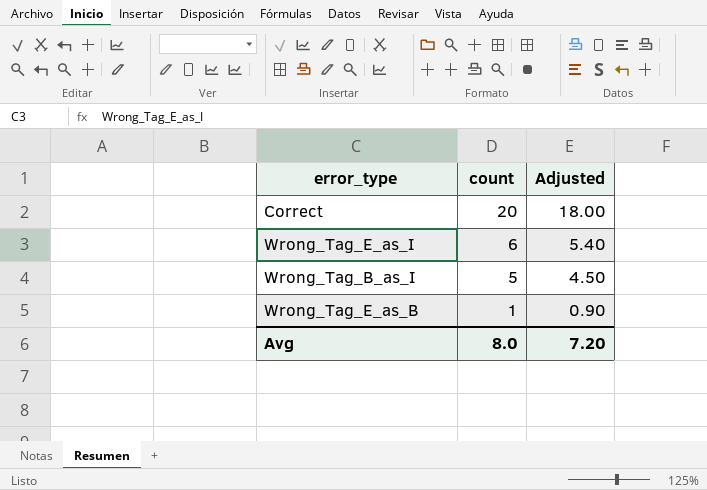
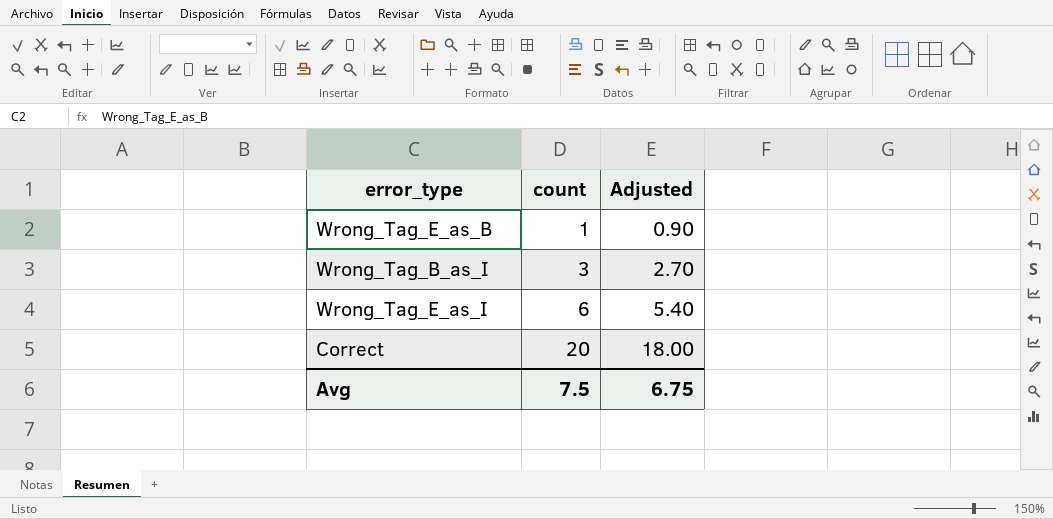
row order: count descending -> count ascending
Wrong_Tag_B_as_I | count: 5 -> 3
Wrong_Tag_B_as_I | Adjusted: 4.50 -> 2.70
Avg | count: 8.0 -> 7.5
Avg | Adjusted: 7.20 -> 6.75

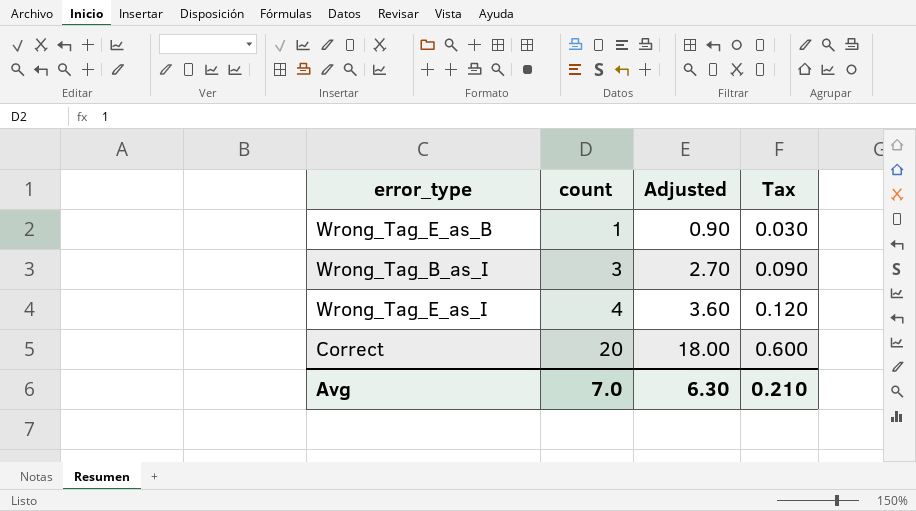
column Tax | formula: none -> [count] * 0.03
Wrong_Tag_E_as_I | count: 6 -> 4
Wrong_Tag_E_as_I | Adjusted: 5.40 -> 3.60
Avg | count: 7.5 -> 7.0
Avg | Adjusted: 6.75 -> 6.30

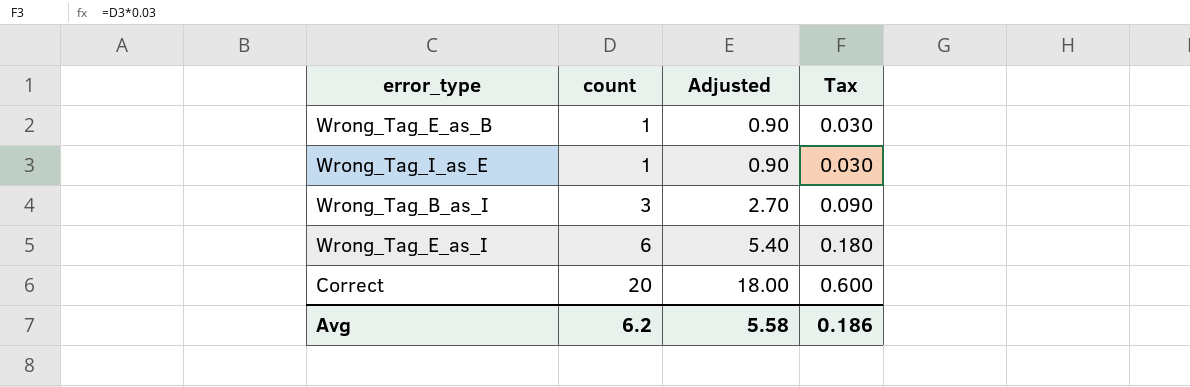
row Wrong_Tag_I_as_E: none -> 1 | 0.90 | 0.030
Wrong_Tag_E_as_I | count: 4 -> 6
Wrong_Tag_E_as_I | Adjusted: 3.60 -> 5.40
Wrong_Tag_E_as_I | Tax: 0.120 -> 0.180
Avg | count: 7.0 -> 6.2
Avg | Adjusted: 6.30 -> 5.58
Avg | Tax: 0.210 -> 0.186

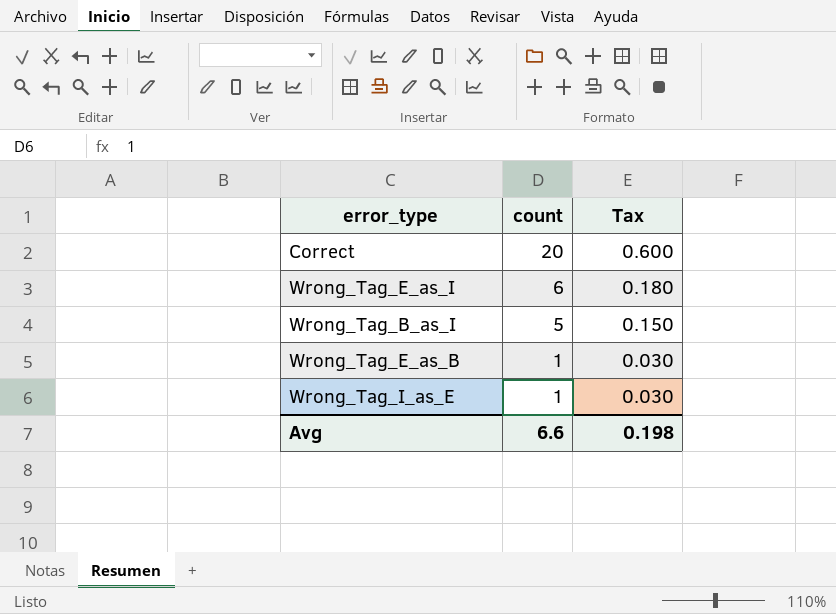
row order: count ascending -> count descending
column Adjusted | formula: [count] * 0.9 -> none
Wrong_Tag_B_as_I | count: 3 -> 5
Wrong_Tag_B_as_I | Tax: 0.090 -> 0.150
Avg | count: 6.2 -> 6.6
Avg | Tax: 0.186 -> 0.198

